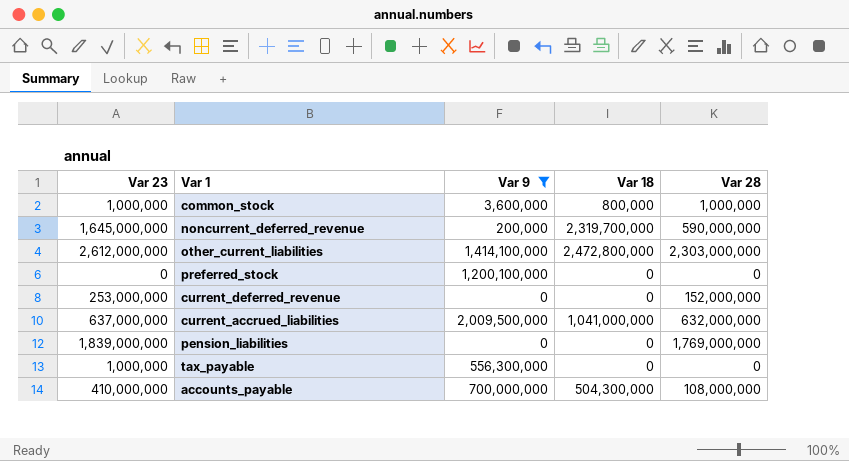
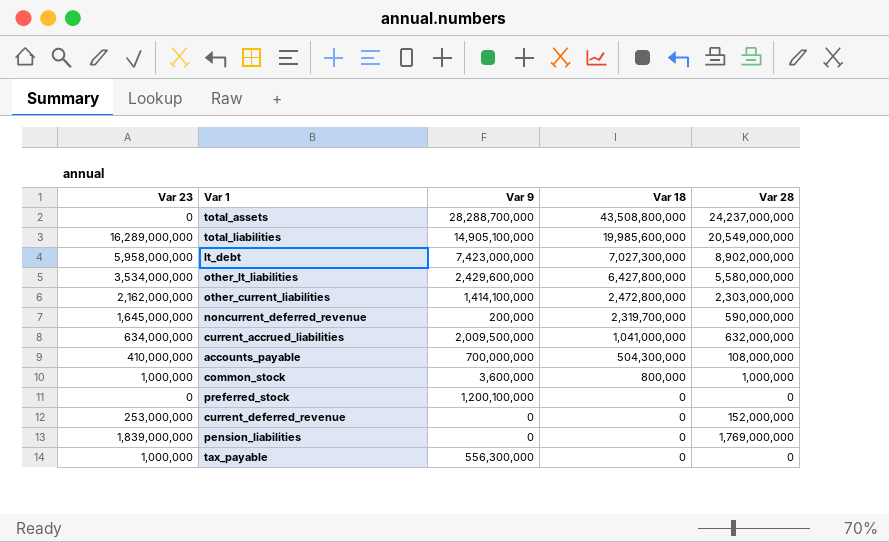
filter: Var 9 <= 2,009,500,000 -> none
row order: none -> Var 18 descending
other_current_liabilities | Var 23: 2,612,000,000 -> 2,162,000,000
current_accrued_liabilities | Var 23: 637,000,000 -> 634,000,000

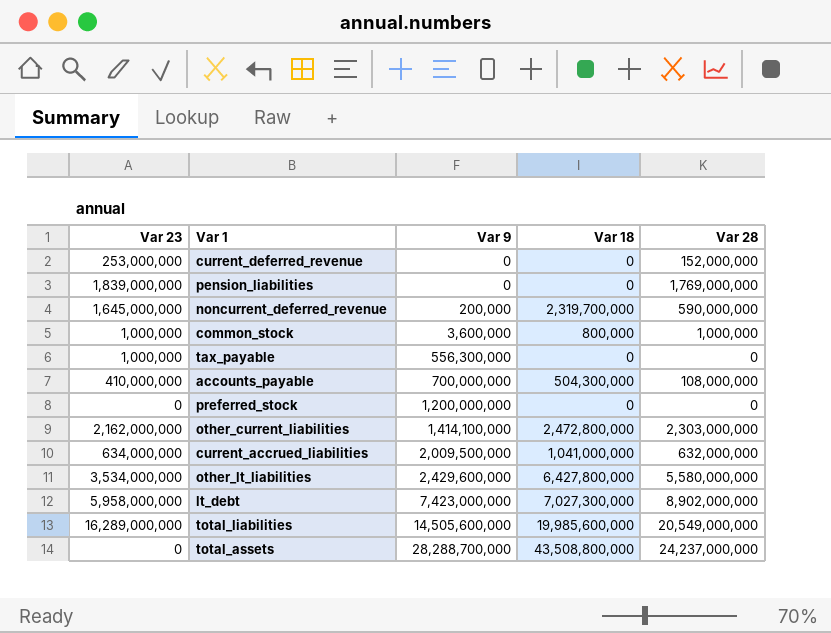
row order: Var 18 descending -> Var 9 ascending
preferred_stock | Var 9: 1,200,100,000 -> 1,200,000,000
total_liabilities | Var 9: 14,905,100,000 -> 14,505,600,000

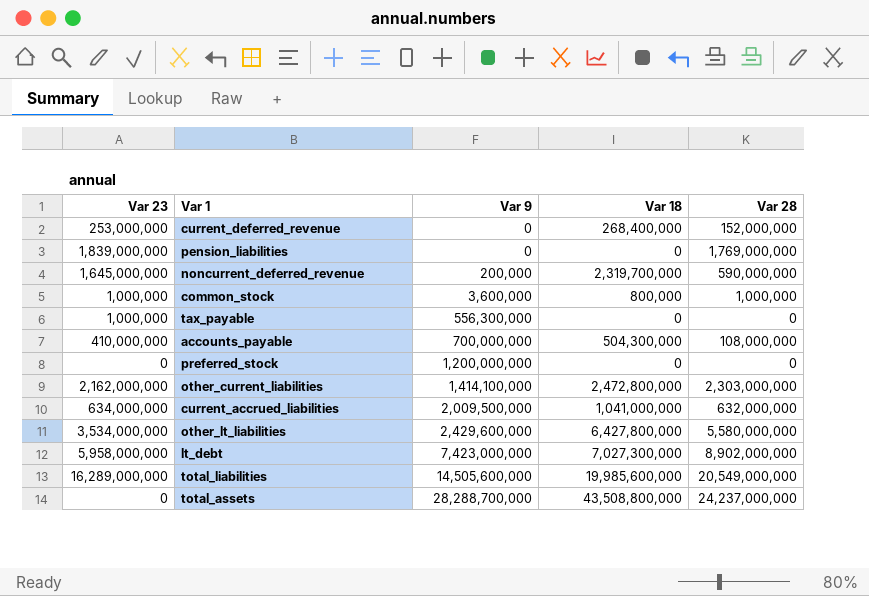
current_deferred_revenue | Var 18: 0 -> 268,400,000

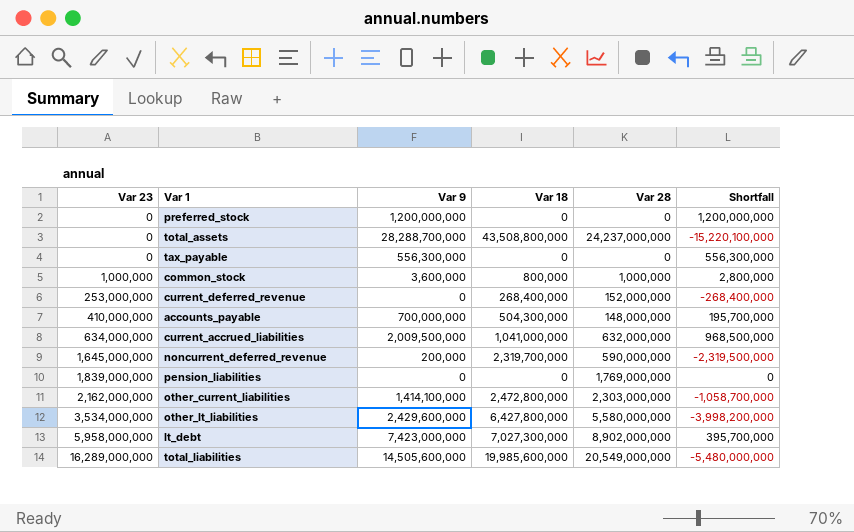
row order: Var 9 ascending -> Var 23 ascending
column Shortfall | formula: none -> [Var 9] - [Var 18]
tax_payable | Var 23: 1,000,000 -> 0
accounts_payable | Var 28: 108,000,000 -> 148,000,000

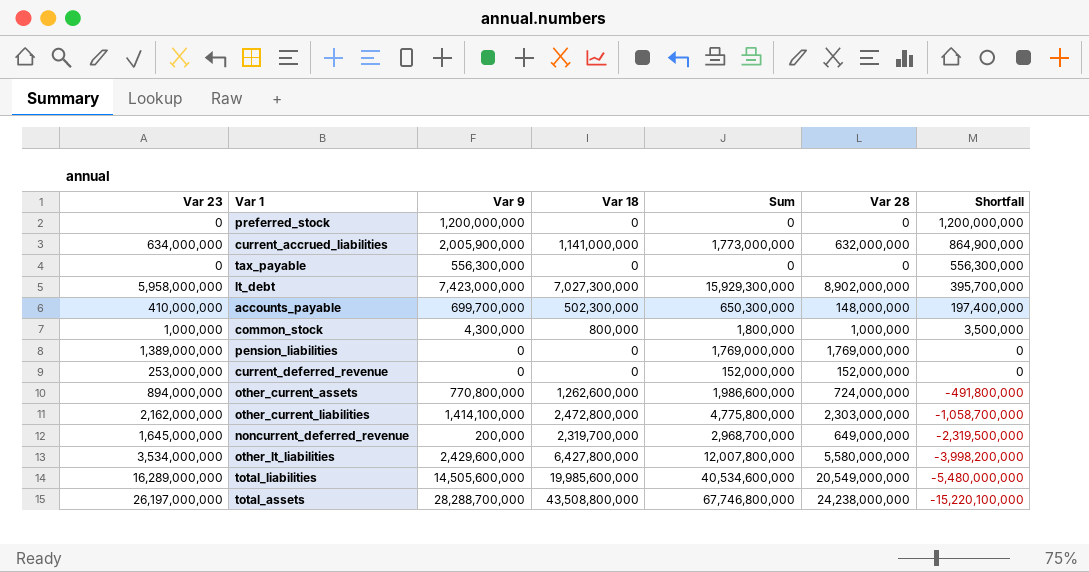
row order: Var 23 ascending -> Shortfall descending
column Sum | formula: none -> [Var 18] + [Var 28]
current_accrued_liabilities | Var 9: 2,009,500,000 -> 2,005,900,000
current_accrued_liabilities | Var 18: 1,041,000,000 -> 1,141,000,000
current_accrued_liabilities | Shortfall: 968,500,000 -> 864,900,000
accounts_payable | Var 9: 700,000,000 -> 699,700,000
accounts_payable | Var 18: 504,300,000 -> 502,300,000
accounts_payable | Shortfall: 195,700,000 -> 197,400,000
common_stock | Var 9: 3,600,000 -> 4,300,000
common_stock | Shortfall: 2,800,000 -> 3,500,000
pension_liabilities | Var 23: 1,839,000,000 -> 1,389,000,000
current_deferred_revenue | Var 18: 268,400,000 -> 0
current_deferred_revenue | Shortfall: -268,400,000 -> 0
row other_current_assets: none -> 894,000,000 | 770,800,000 | 1,262,600,000 | 1,986,600,000 | 724,000,000 | -491,800,000
noncurrent_deferred_revenue | Var 28: 590,000,000 -> 649,000,000
total_assets | Var 23: 0 -> 26,197,000,000
total_assets | Var 28: 24,237,000,000 -> 24,238,000,000

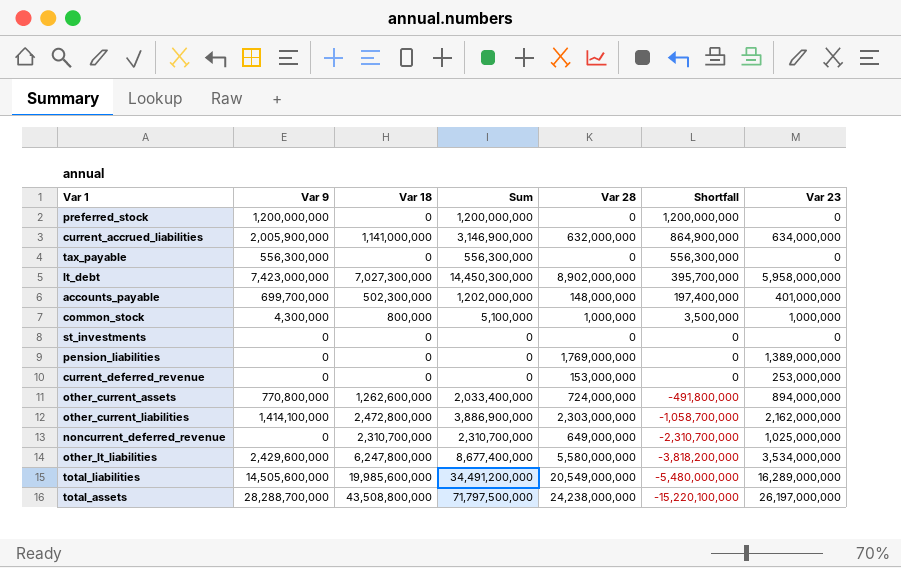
column Sum | formula: [Var 18] + [Var 28] -> [Var 9] + [Var 18]
column Var 23 | position: 1 -> 7
accounts_payable | Var 23: 410,000,000 -> 401,000,000
row st_investments: none -> 0 | 0 | 0 | 0 | 0 | 0
current_deferred_revenue | Var 28: 152,000,000 -> 153,000,000
noncurrent_deferred_revenue | Var 9: 200,000 -> 0
noncurrent_deferred_revenue | Var 18: 2,319,700,000 -> 2,310,700,000
noncurrent_deferred_revenue | Shortfall: -2,319,500,000 -> -2,310,700,000
noncurrent_deferred_revenue | Var 23: 1,645,000,000 -> 1,025,000,000
other_lt_liabilities | Var 18: 6,427,800,000 -> 6,247,800,000
other_lt_liabilities | Shortfall: -3,998,200,000 -> -3,818,200,000

